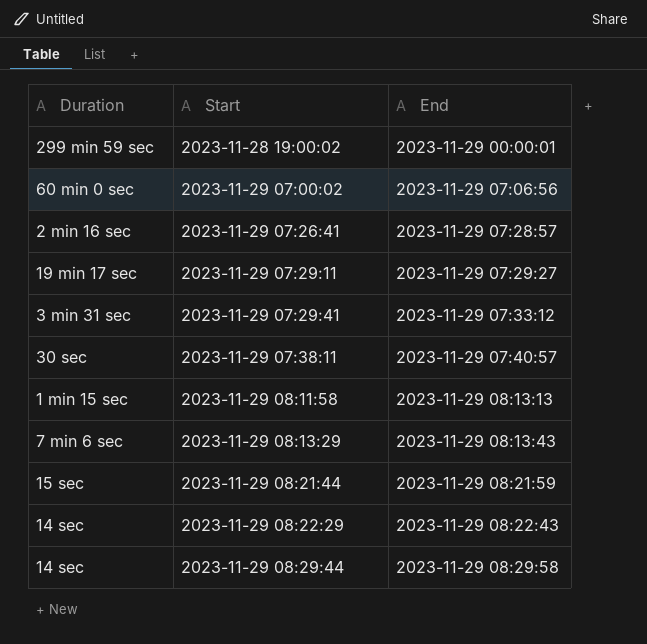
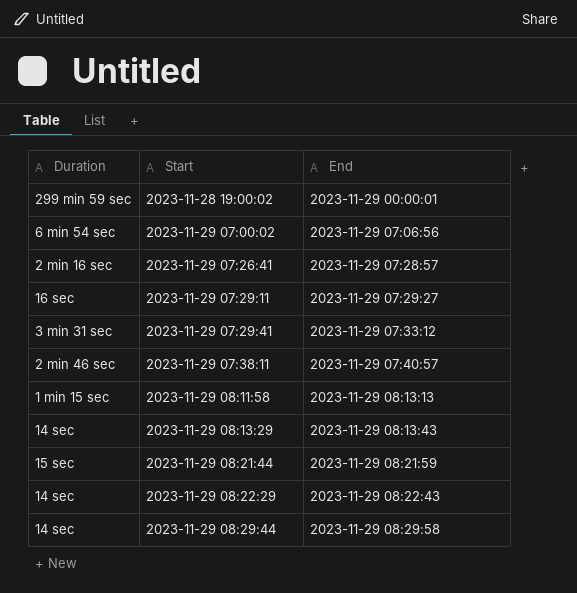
2023-11-29 07:00:02 | Duration: 60 min 0 sec -> 6 min 54 sec
2023-11-29 07:29:11 | Duration: 19 min 17 sec -> 16 sec
2023-11-29 07:38:11 | Duration: 30 sec -> 2 min 46 sec
2023-11-29 08:13:29 | Duration: 7 min 6 sec -> 14 sec

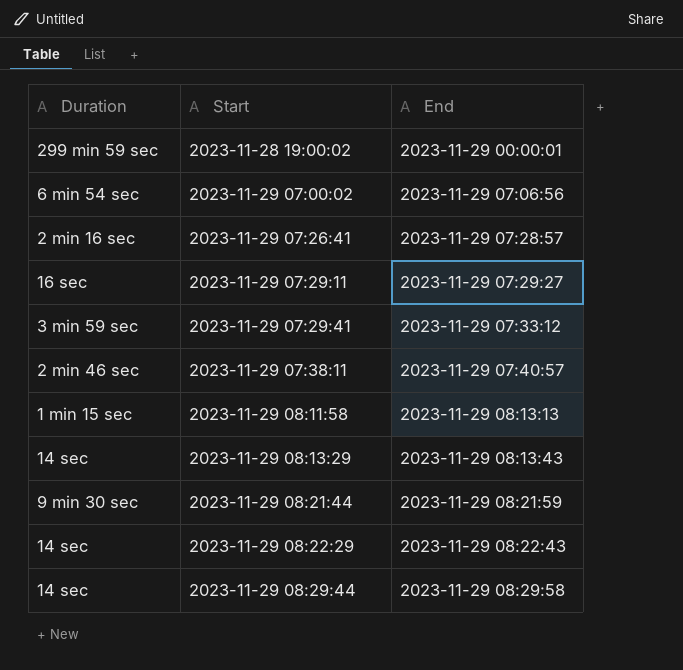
2023-11-29 07:29:41 | Duration: 3 min 31 sec -> 3 min 59 sec
2023-11-29 08:21:44 | Duration: 15 sec -> 9 min 30 sec

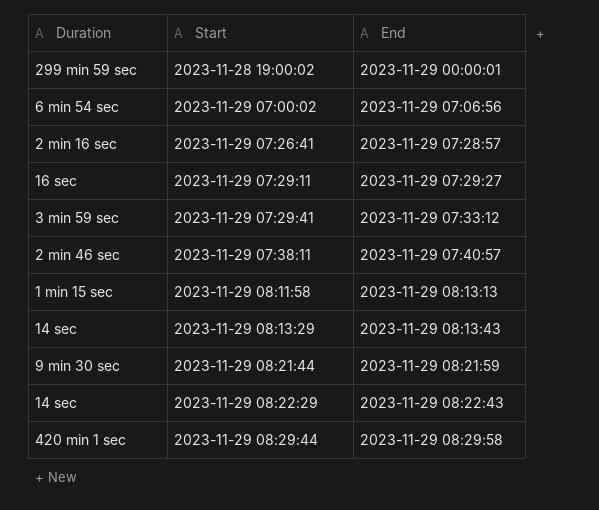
2023-11-29 08:29:44 | Duration: 14 sec -> 420 min 1 sec

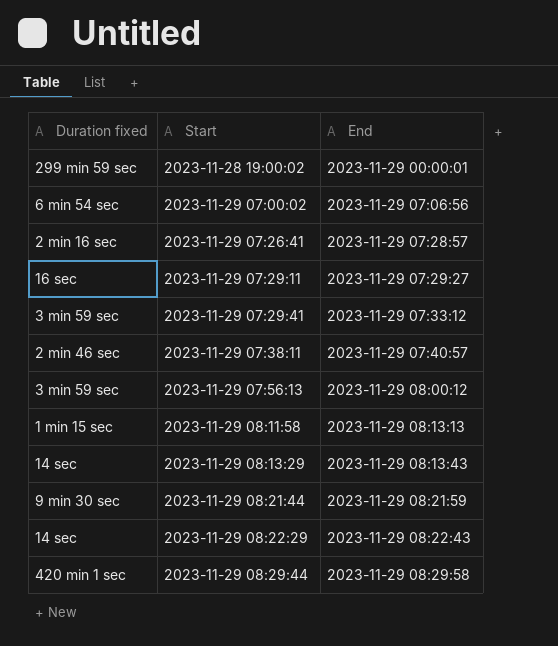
column name: Duration -> Duration fixed
row 2023-11-29 07:56:13: none -> 3 min 59 sec | 2023-11-29 08:00:12

